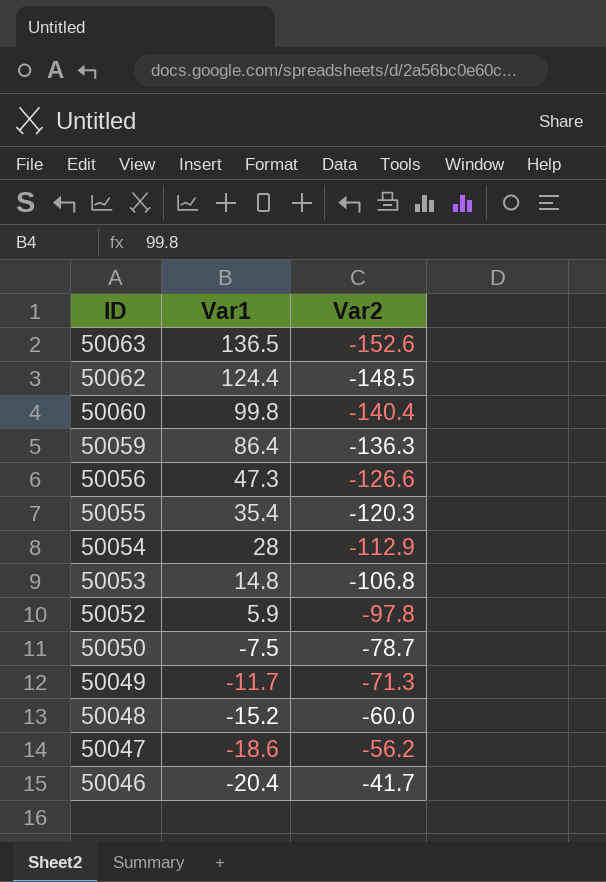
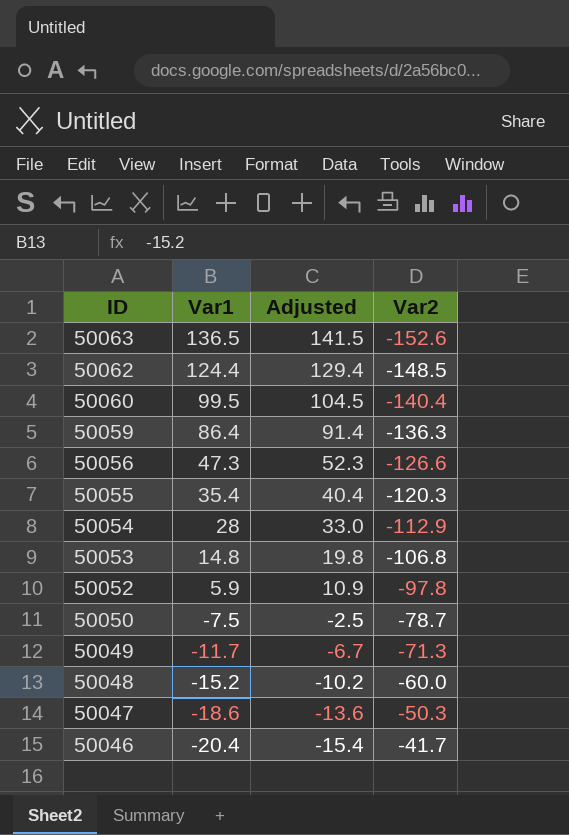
column Adjusted | formula: none -> [Var1] + 5
50060 | Var1: 99.8 -> 99.5
50047 | Var2: -56.2 -> -50.3

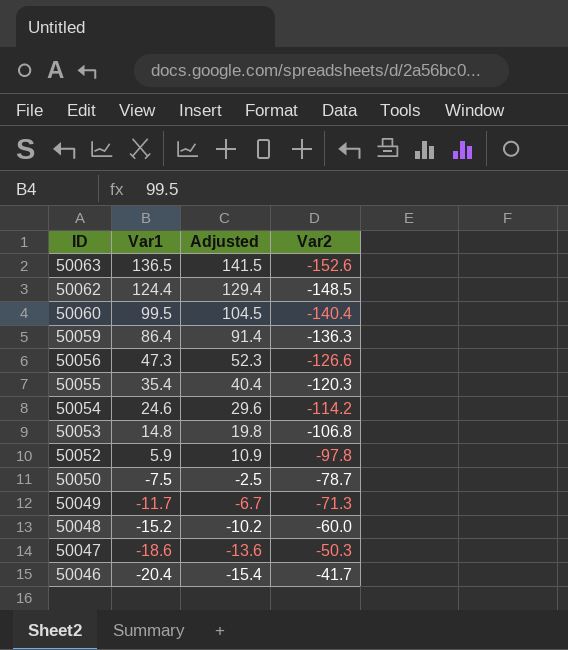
50054 | Var1: 28 -> 24.6
50054 | Adjusted: 33.0 -> 29.6
50054 | Var2: -112.9 -> -114.2

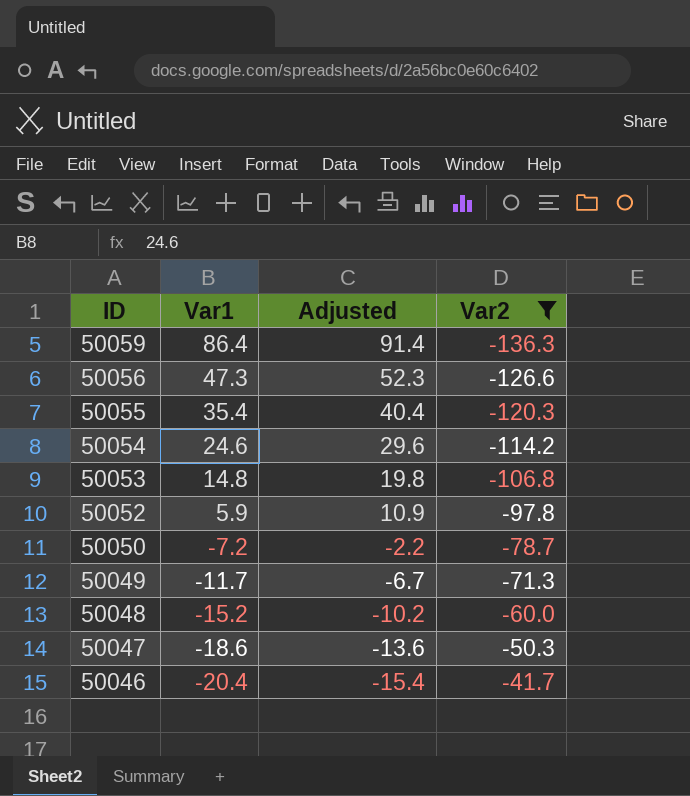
filter: none -> Var2 >= -136.3
50050 | Var1: -7.5 -> -7.2
50050 | Adjusted: -2.5 -> -2.2

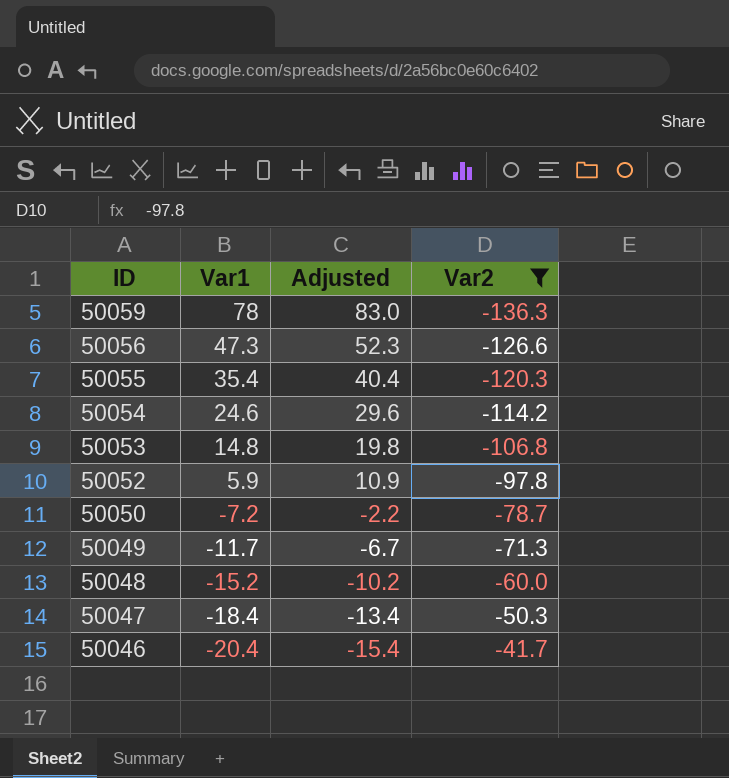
50059 | Var1: 86.4 -> 78
50059 | Adjusted: 91.4 -> 83.0
50047 | Var1: -18.6 -> -18.4
50047 | Adjusted: -13.6 -> -13.4

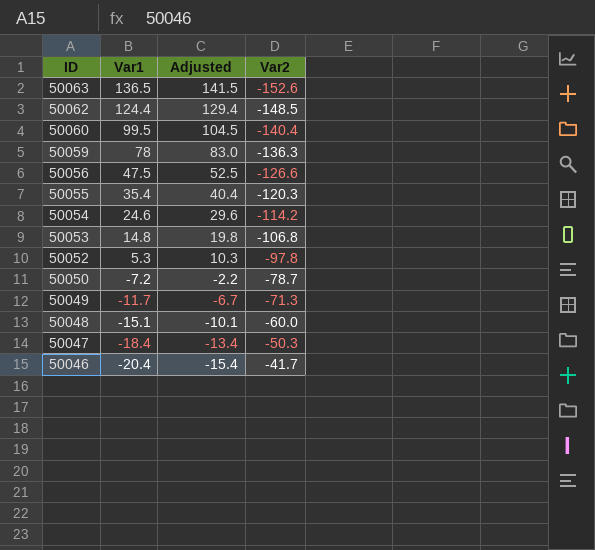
filter: Var2 >= -136.3 -> none
50056 | Var1: 47.3 -> 47.5
50056 | Adjusted: 52.3 -> 52.5
50052 | Var1: 5.9 -> 5.3
50052 | Adjusted: 10.9 -> 10.3
50048 | Var1: -15.2 -> -15.1
50048 | Adjusted: -10.2 -> -10.1

